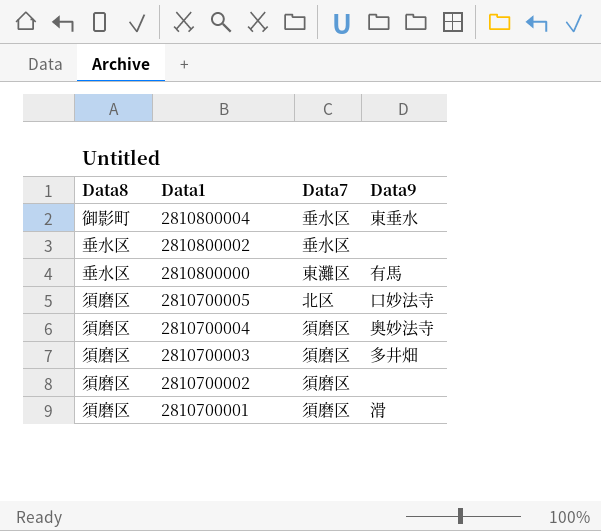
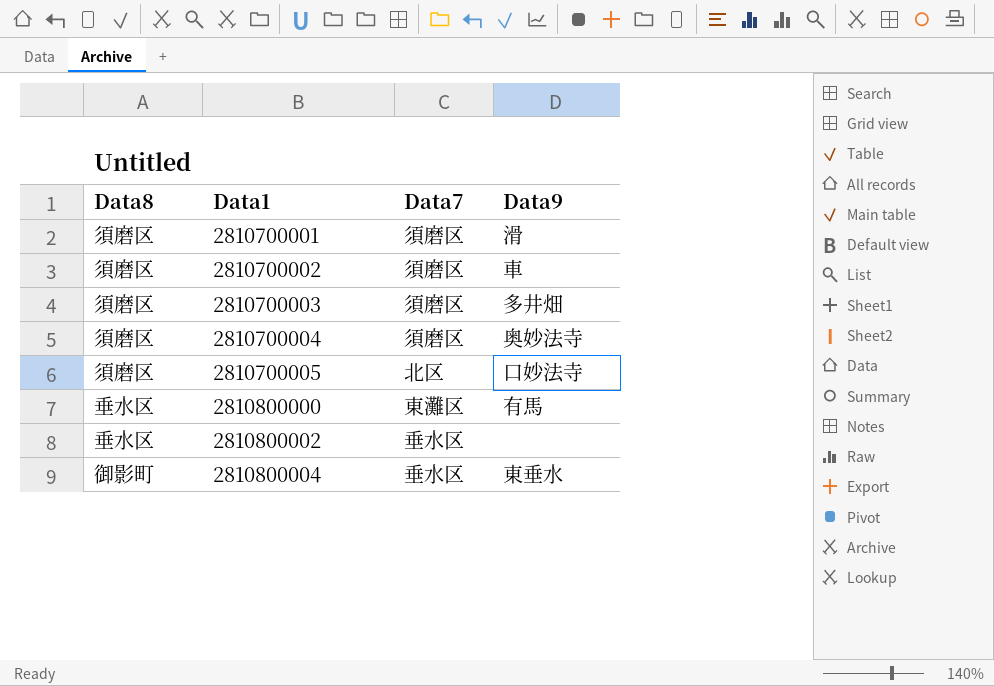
row order: Data1 descending -> Data1 ascending
2810700002 | Data9: none -> 車

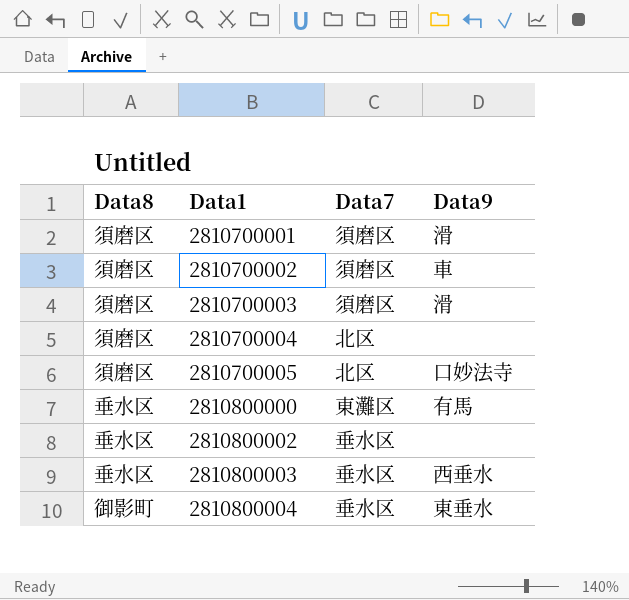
2810700003 | Data9: 多井畑 -> 滑
2810700004 | Data7: 須磨区 -> 北区
2810700004 | Data9: 奥妙法寺 -> none
row 2810800003: none -> 垂水区 | 垂水区 | 西垂水

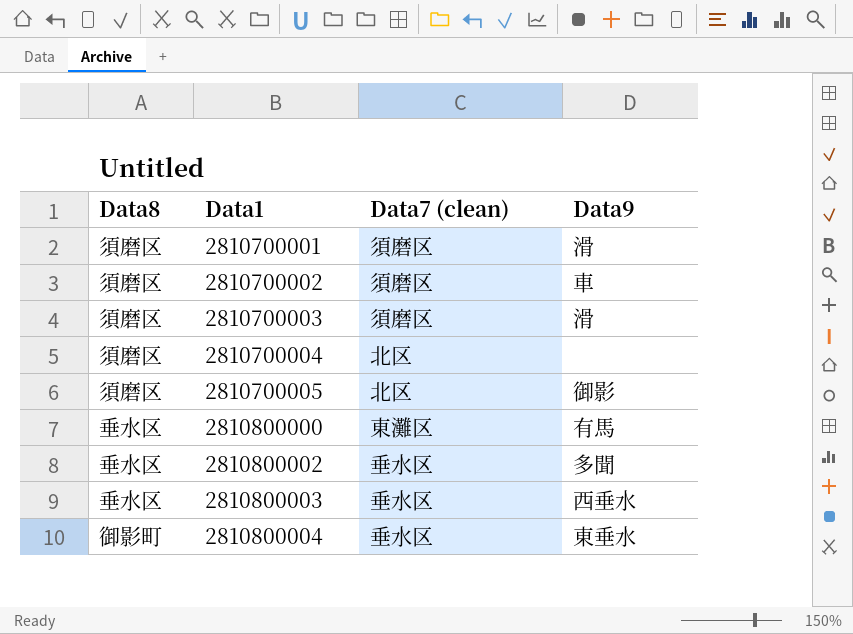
column name: Data7 -> Data7 (clean)
2810700005 | Data9: 口妙法寺 -> 御影
2810800002 | Data9: none -> 多聞

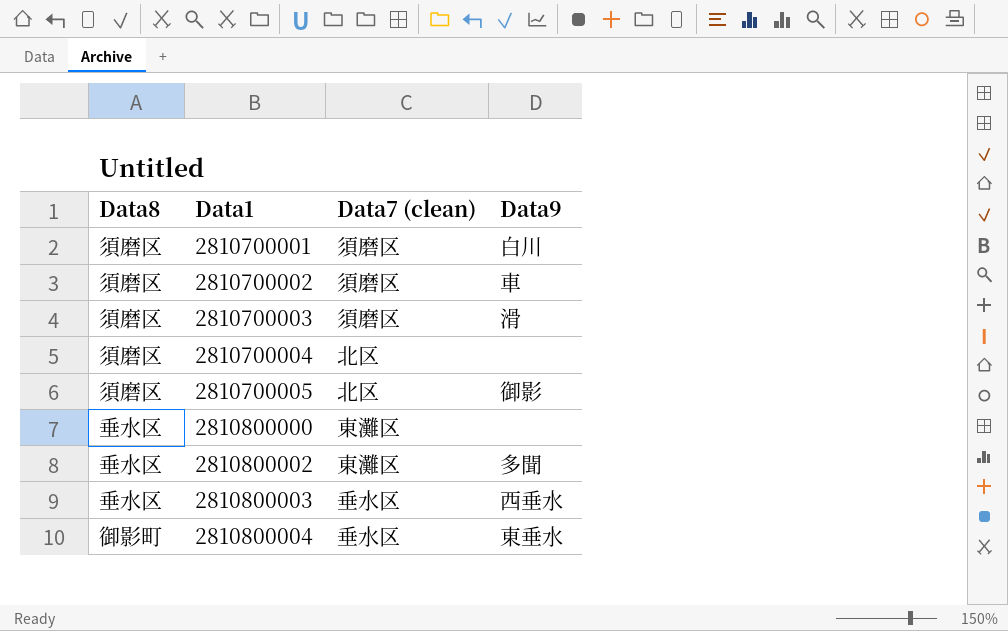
2810700001 | Data9: 滑 -> 白川
2810800000 | Data9: 有馬 -> none
2810800002 | Data7 (clean): 垂水区 -> 東灘区

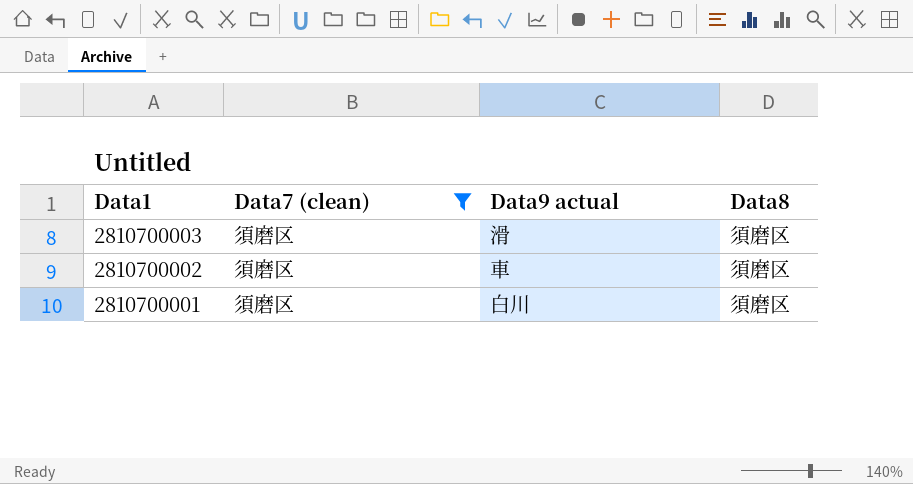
filter: none -> Data7 (clean) = 須磨区
row order: Data1 ascending -> Data1 descending
column name: Data9 -> Data9 actual
column Data8 | position: 1 -> 4

